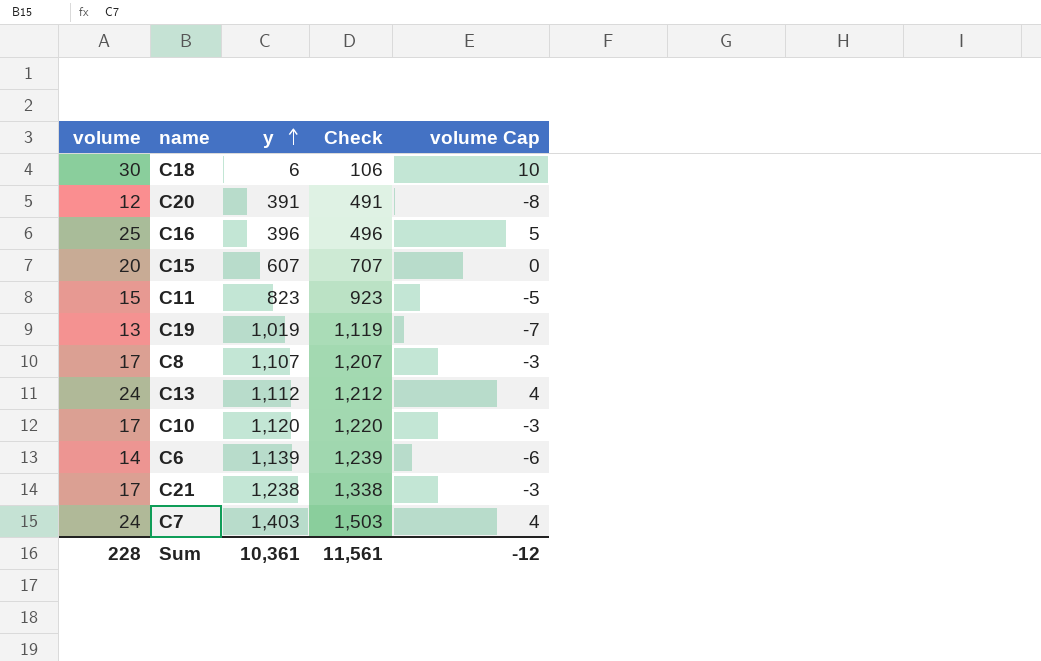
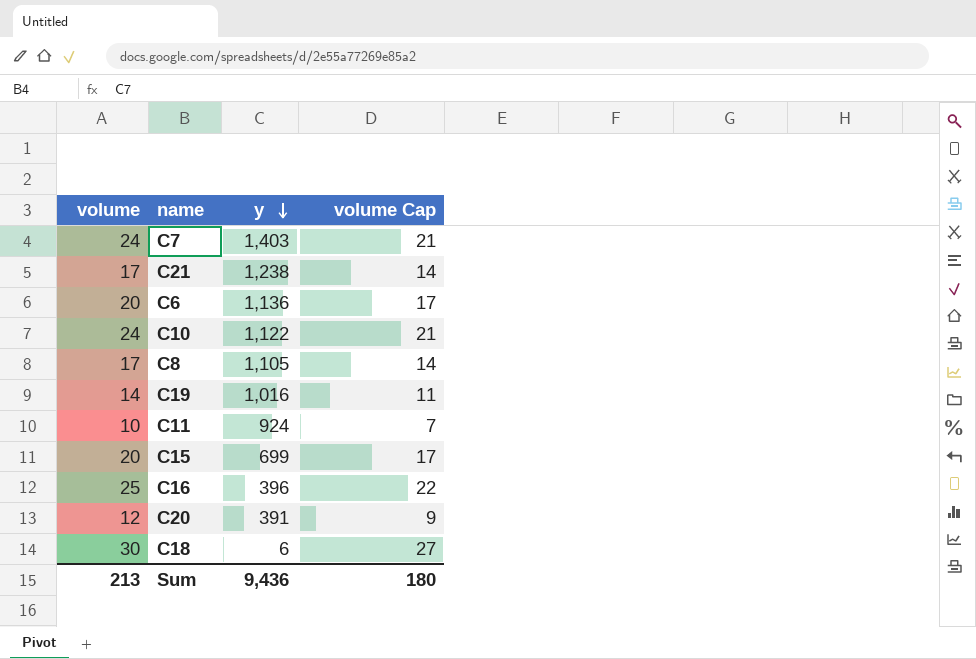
row order: y ascending -> y descending
column Check | formula: [y] + 100 -> none
column volume Cap | formula: [volume] - 20 -> [volume] - 3
row C13: 24 | 1,112 | 1,212 | 4 -> none
C6 | volume: 14 -> 20
C6 | y: 1,139 -> 1,136
C10 | volume: 17 -> 24
C10 | y: 1,120 -> 1,122
C8 | y: 1,107 -> 1,105
C19 | volume: 13 -> 14
C19 | y: 1,019 -> 1,016
C11 | volume: 15 -> 10
C11 | y: 823 -> 924
C15 | y: 607 -> 699
Sum | volume: 228 -> 213
Sum | y: 10,361 -> 9,436
Sum | volume Cap: -12 -> 180

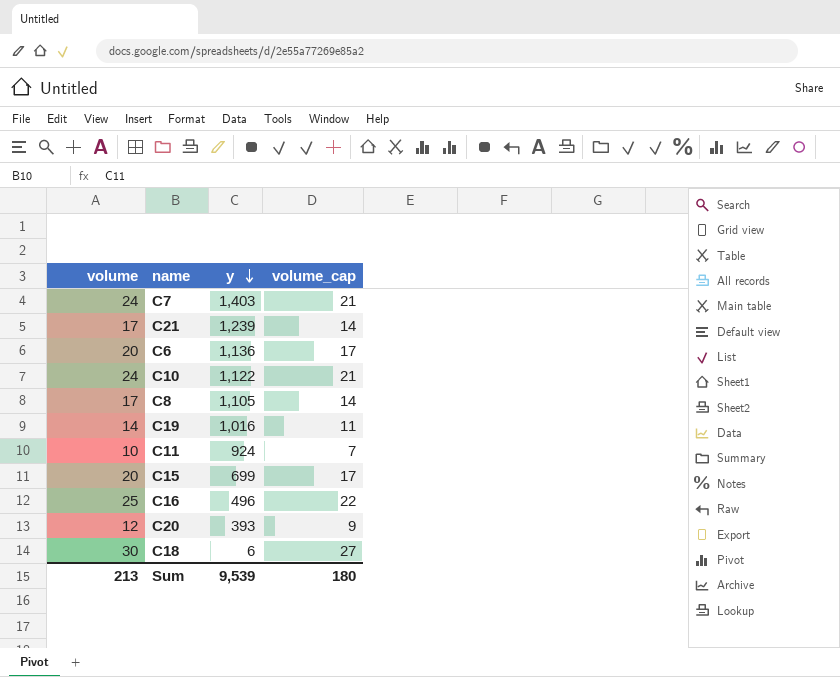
column name: volume Cap -> volume_cap
C21 | y: 1,238 -> 1,239
C16 | y: 396 -> 496
C20 | y: 391 -> 393
Sum | y: 9,436 -> 9,539

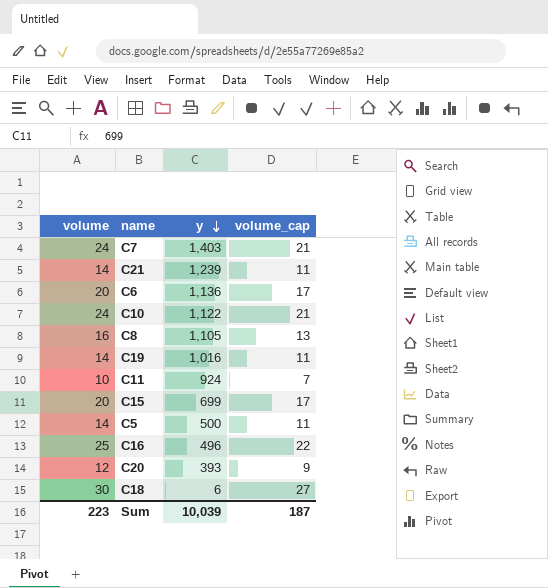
C21 | volume: 17 -> 14
C21 | volume_cap: 14 -> 11
C8 | volume: 17 -> 16
C8 | volume_cap: 14 -> 13
row C5: none -> 14 | 500 | 11
Sum | volume: 213 -> 223
Sum | y: 9,539 -> 10,039
Sum | volume_cap: 180 -> 187

